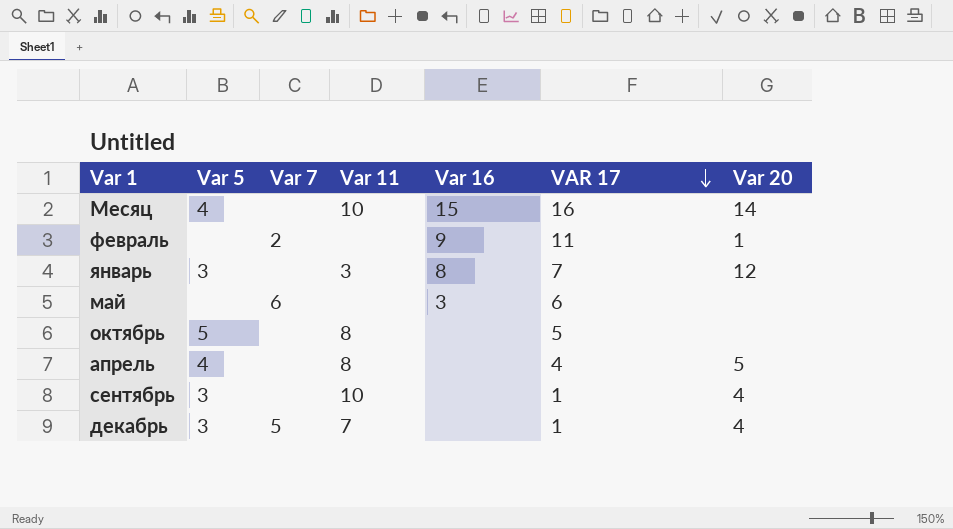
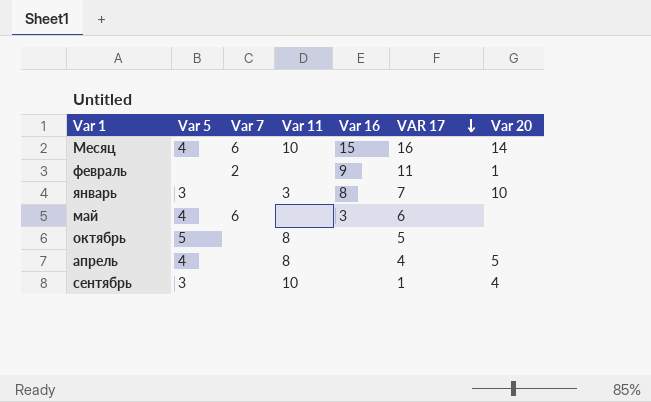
row декабрь: 3 | 5 | 7 | none | 1 | 4 -> none
Месяц | Var 7: none -> 6
январь | Var 20: 12 -> 10
май | Var 5: none -> 4

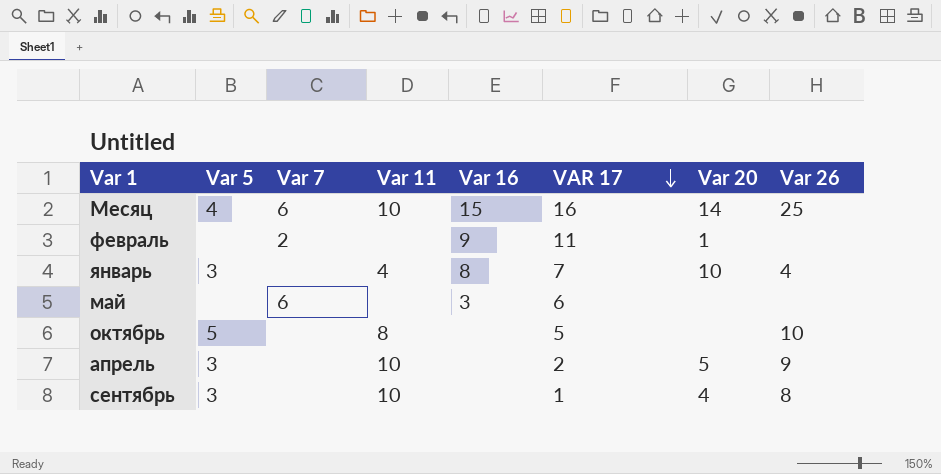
column Var 26 | position: none -> 8
январь | Var 11: 3 -> 4
май | Var 5: 4 -> none
апрель | Var 5: 4 -> 3
апрель | Var 11: 8 -> 10
апрель | VAR 17: 4 -> 2

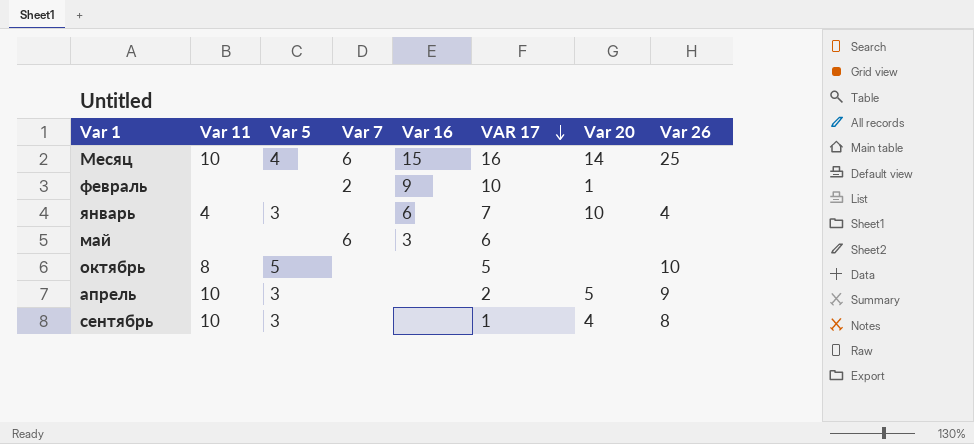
column Var 11 | position: 4 -> 2
февраль | VAR 17: 11 -> 10
январь | Var 16: 8 -> 6

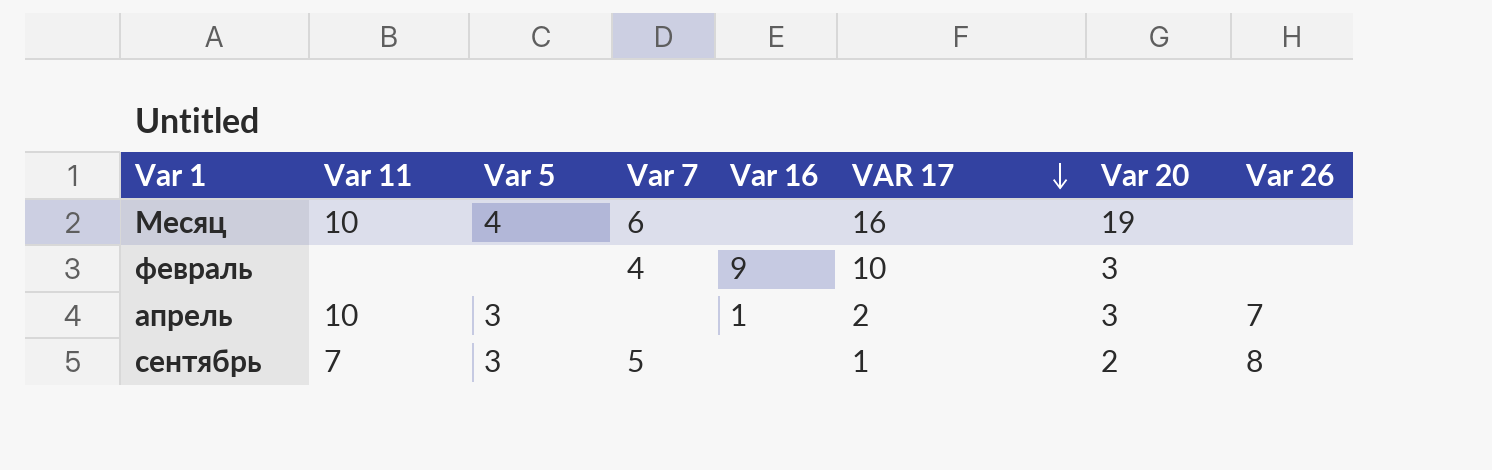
row январь: 4 | 3 | none | 6 | 7 | 10 | 4 -> none
row май: none | none | 6 | 3 | 6 | none | none -> none
row октябрь: 8 | 5 | none | none | 5 | none | 10 -> none
Месяц | Var 16: 15 -> none
Месяц | Var 20: 14 -> 19
Месяц | Var 26: 25 -> none
февраль | Var 7: 2 -> 4
февраль | Var 20: 1 -> 3
апрель | Var 16: none -> 1
апрель | Var 20: 5 -> 3
апрель | Var 26: 9 -> 7
сентябрь | Var 11: 10 -> 7
сентябрь | Var 7: none -> 5
сентябрь | Var 20: 4 -> 2

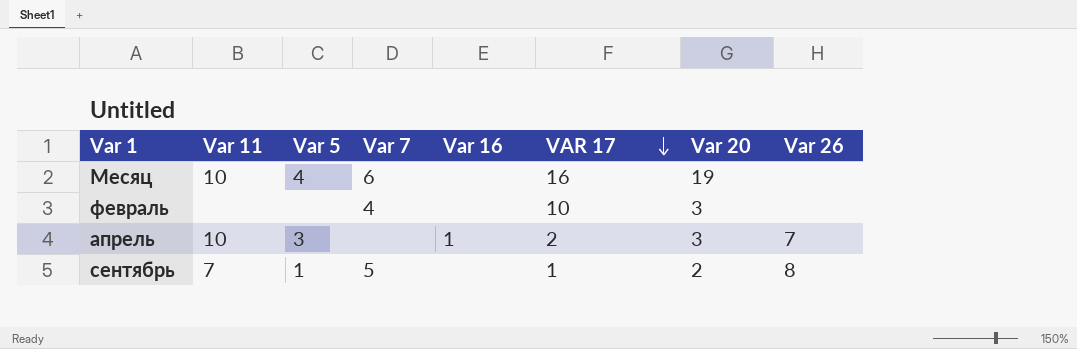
февраль | Var 16: 9 -> none
сентябрь | Var 5: 3 -> 1

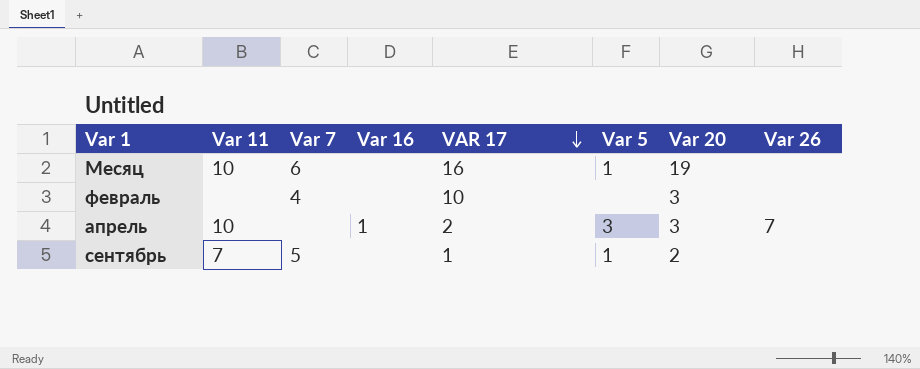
column Var 5 | position: 3 -> 6
Месяц | Var 5: 4 -> 1
сентябрь | Var 26: 8 -> none

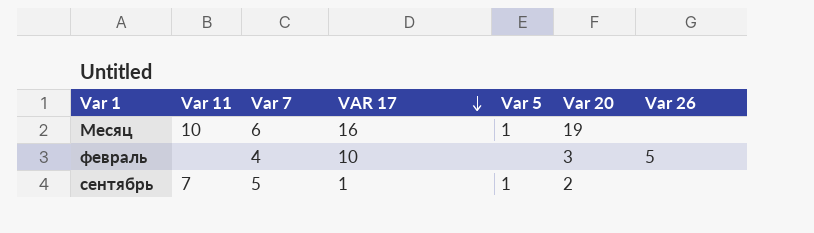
column Var 16 | position: 4 -> none
row апрель: 10 | none | 1 | 2 | 3 | 3 | 7 -> none
февраль | Var 26: none -> 5

